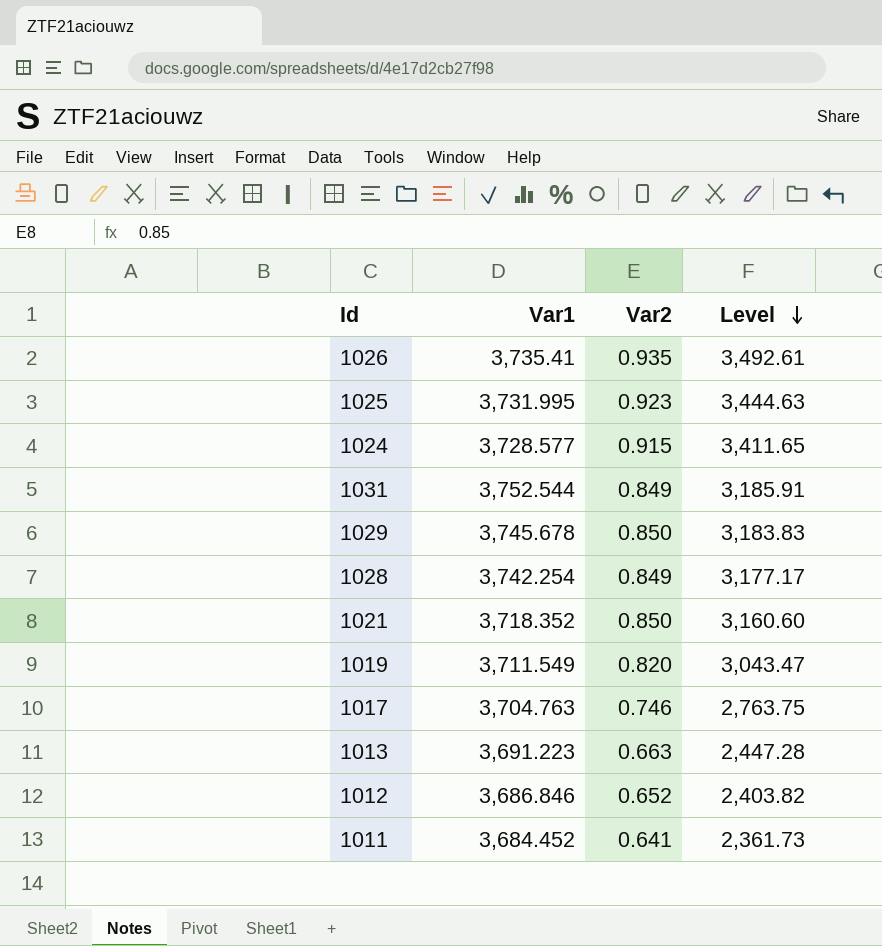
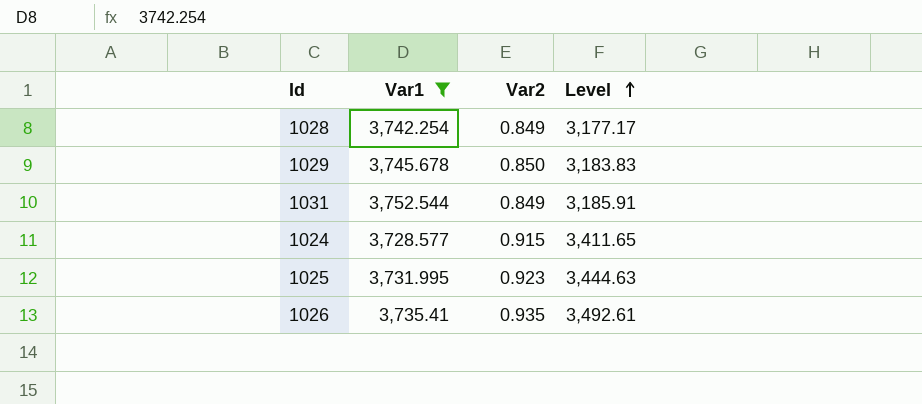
filter: none -> Var1 >= 3,728.577
row order: Level descending -> Level ascending

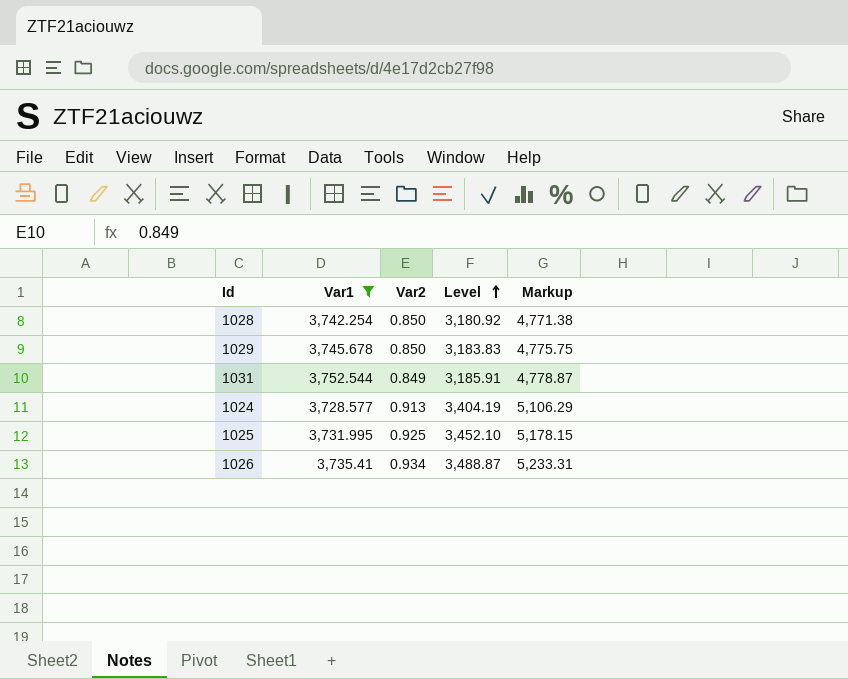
column Markup | formula: none -> [Level] * 1.5
1028 | Var2: 0.849 -> 0.850
1028 | Level: 3,177.17 -> 3,180.92
1024 | Var2: 0.915 -> 0.913
1024 | Level: 3,411.65 -> 3,404.19
1025 | Var2: 0.923 -> 0.925
1025 | Level: 3,444.63 -> 3,452.10
1026 | Var2: 0.935 -> 0.934
1026 | Level: 3,492.61 -> 3,488.87

